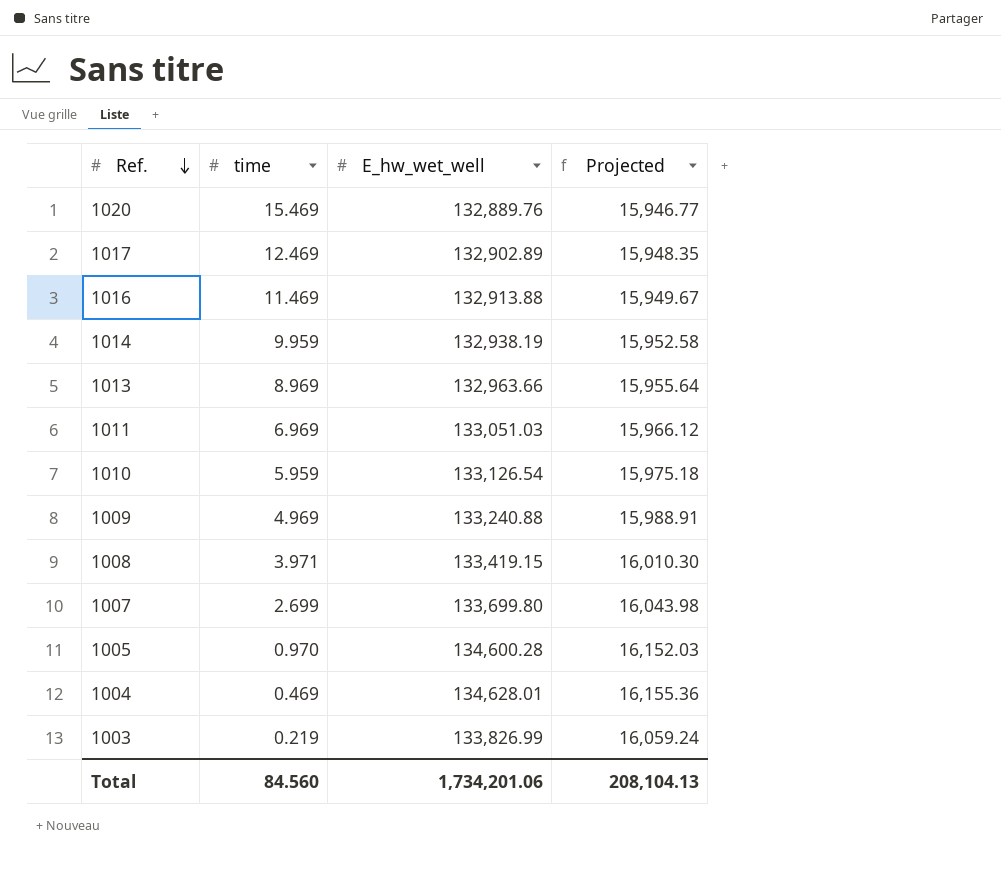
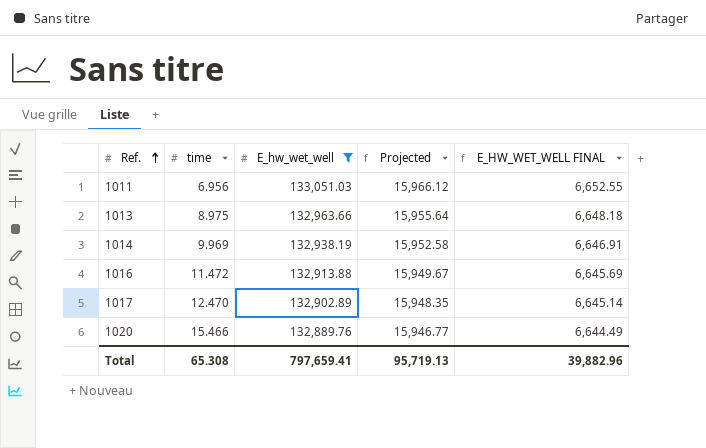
filter: none -> E_hw_wet_well <= 133,051.03
row order: Ref. descending -> Ref. ascending
column E_HW_WET_WELL FINAL | formula: none -> [E_hw_wet_well] * 0.05
1011 | time: 6.969 -> 6.956
1013 | time: 8.969 -> 8.975
1014 | time: 9.959 -> 9.969
1016 | time: 11.469 -> 11.472
1017 | time: 12.469 -> 12.470
1020 | time: 15.469 -> 15.466
Total | time: 84.560 -> 65.308
Total | E_hw_wet_well: 1,734,201.06 -> 797,659.41
Total | Projected: 208,104.13 -> 95,719.13

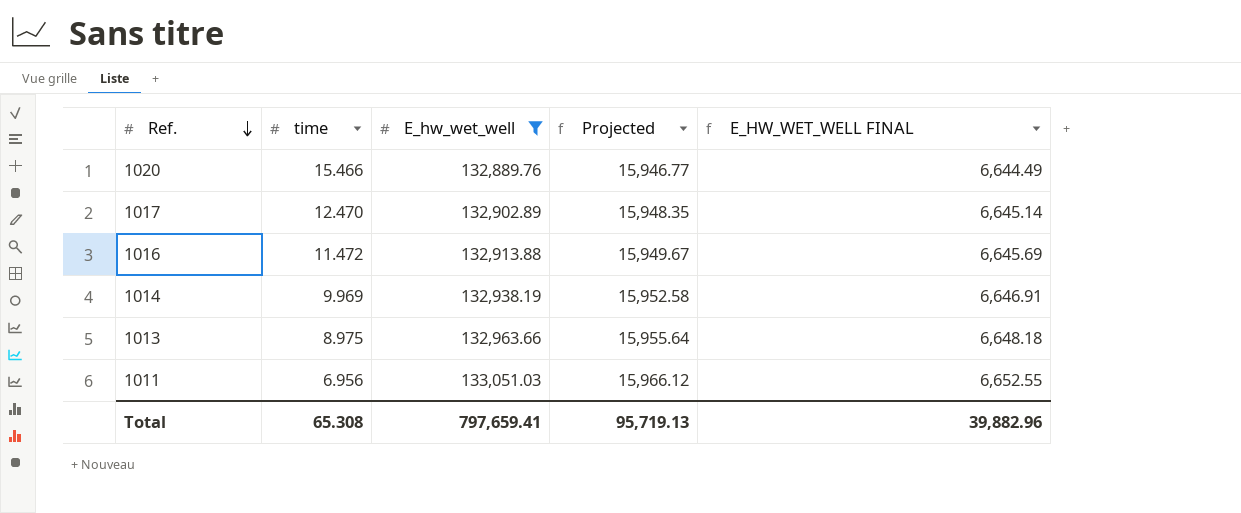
row order: Ref. ascending -> Ref. descending

